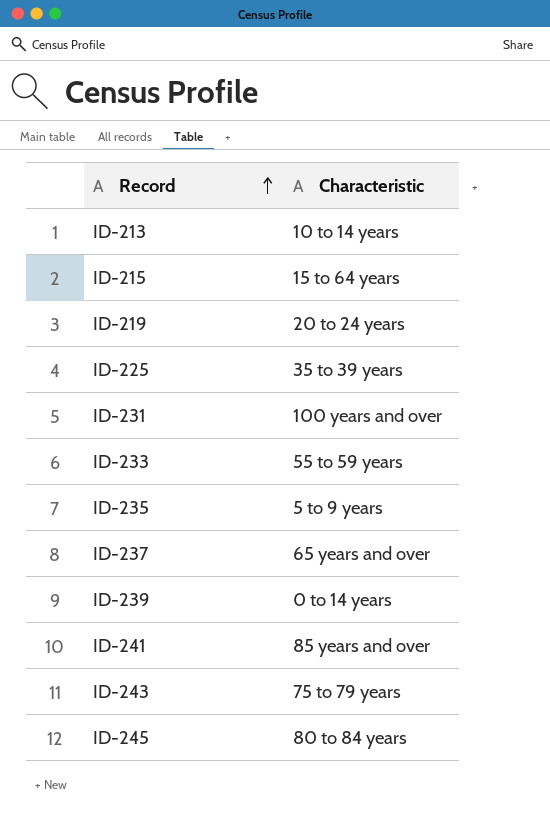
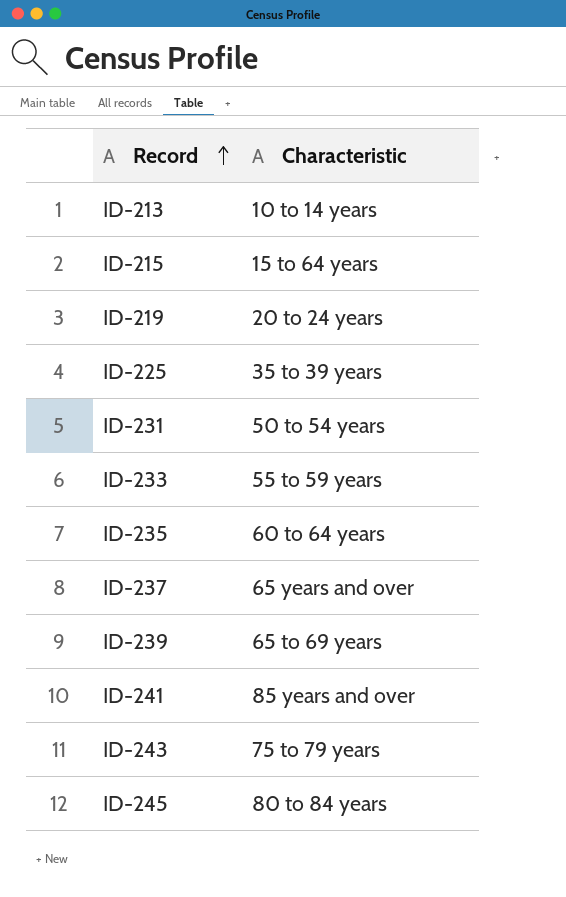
ID-231 | Characteristic: 100 years and over -> 50 to 54 years
ID-235 | Characteristic: 5 to 9 years -> 60 to 64 years
ID-239 | Characteristic: 0 to 14 years -> 65 to 69 years

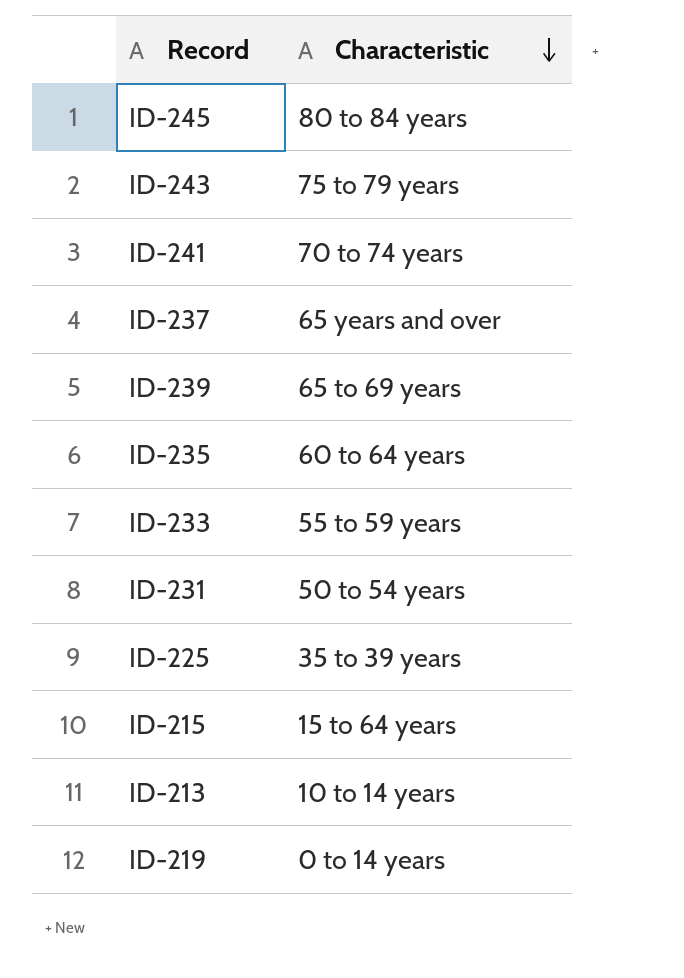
row order: Record ascending -> Characteristic descending
ID-241 | Characteristic: 85 years and over -> 70 to 74 years
ID-219 | Characteristic: 20 to 24 years -> 0 to 14 years

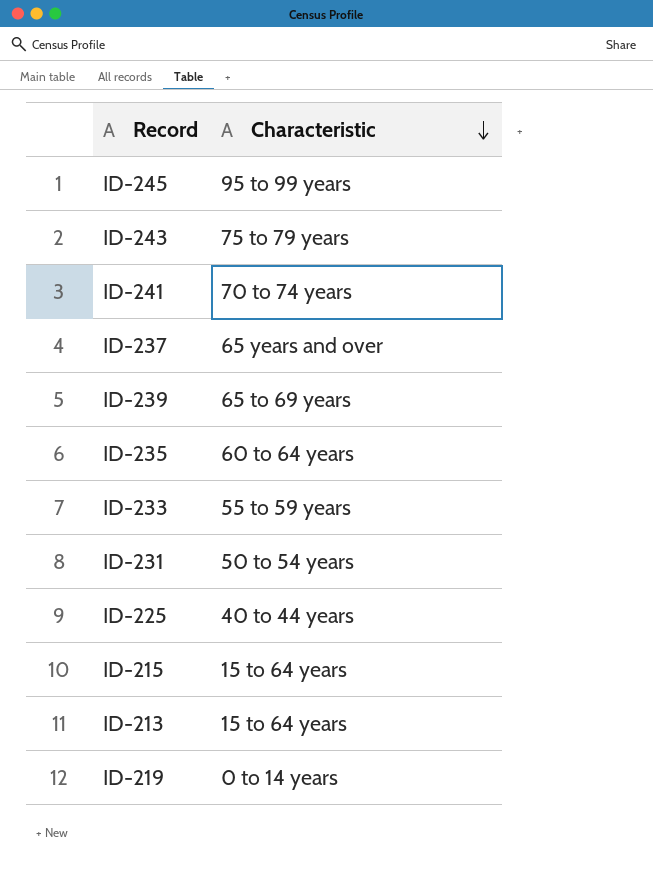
ID-245 | Characteristic: 80 to 84 years -> 95 to 99 years
ID-225 | Characteristic: 35 to 39 years -> 40 to 44 years
ID-213 | Characteristic: 10 to 14 years -> 15 to 64 years

